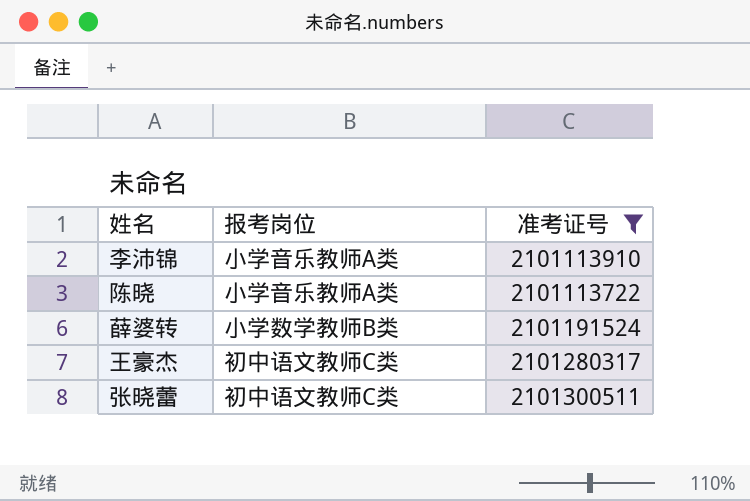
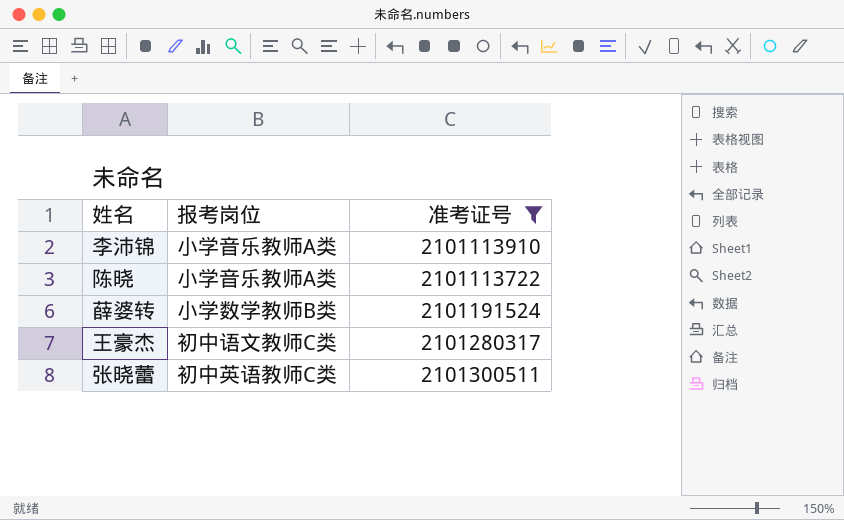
张晓蕾 | 报考岗位: 初中语文教师C类 -> 初中英语教师C类

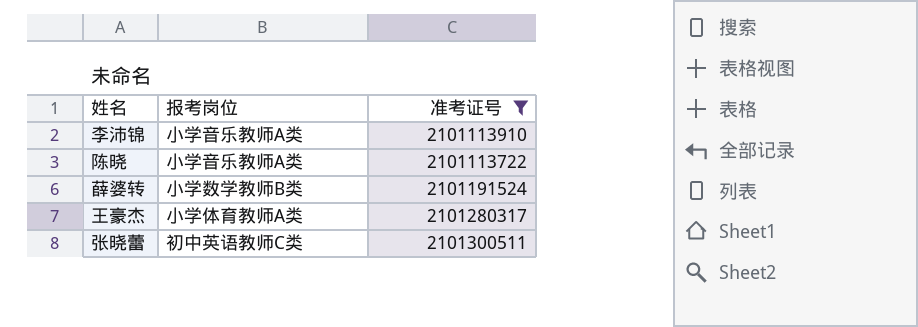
王豪杰 | 报考岗位: 初中语文教师C类 -> 小学体育教师A类

